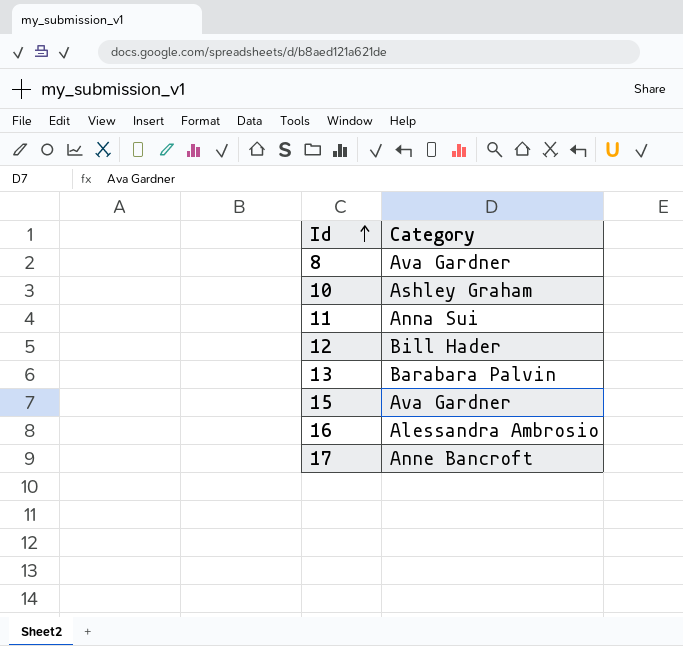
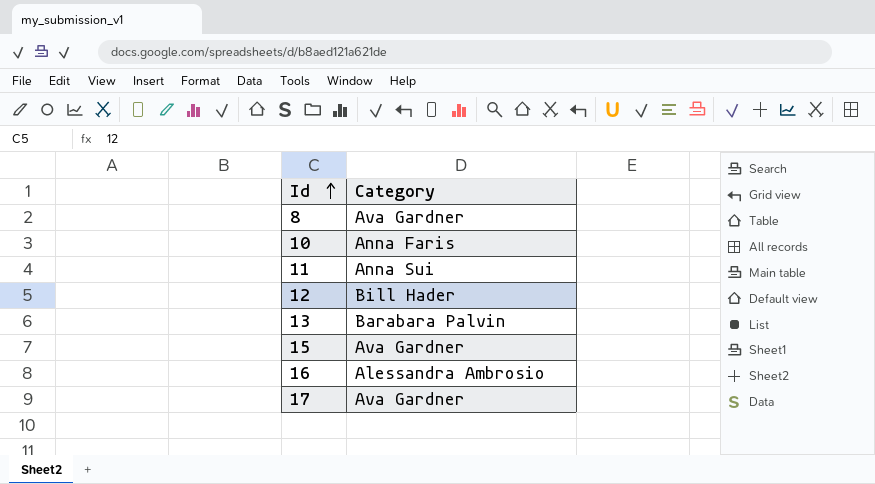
10 | Category: Ashley Graham -> Anna Faris
17 | Category: Anne Bancroft -> Ava Gardner

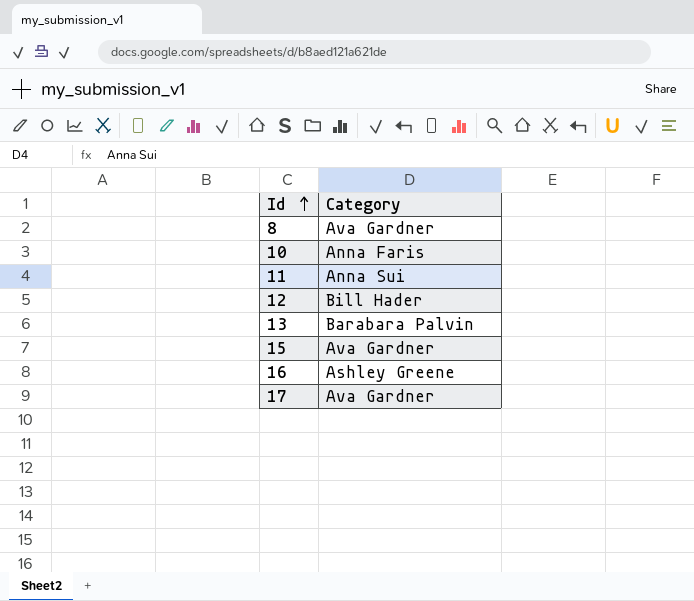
16 | Category: Alessandra Ambrosio -> Ashley Greene

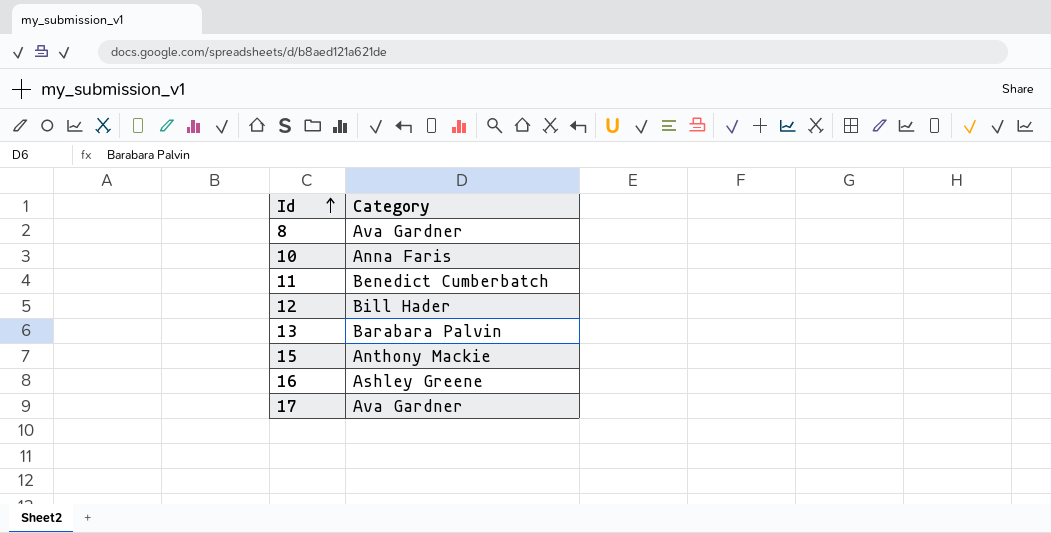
11 | Category: Anna Sui -> Benedict Cumberbatch
15 | Category: Ava Gardner -> Anthony Mackie

